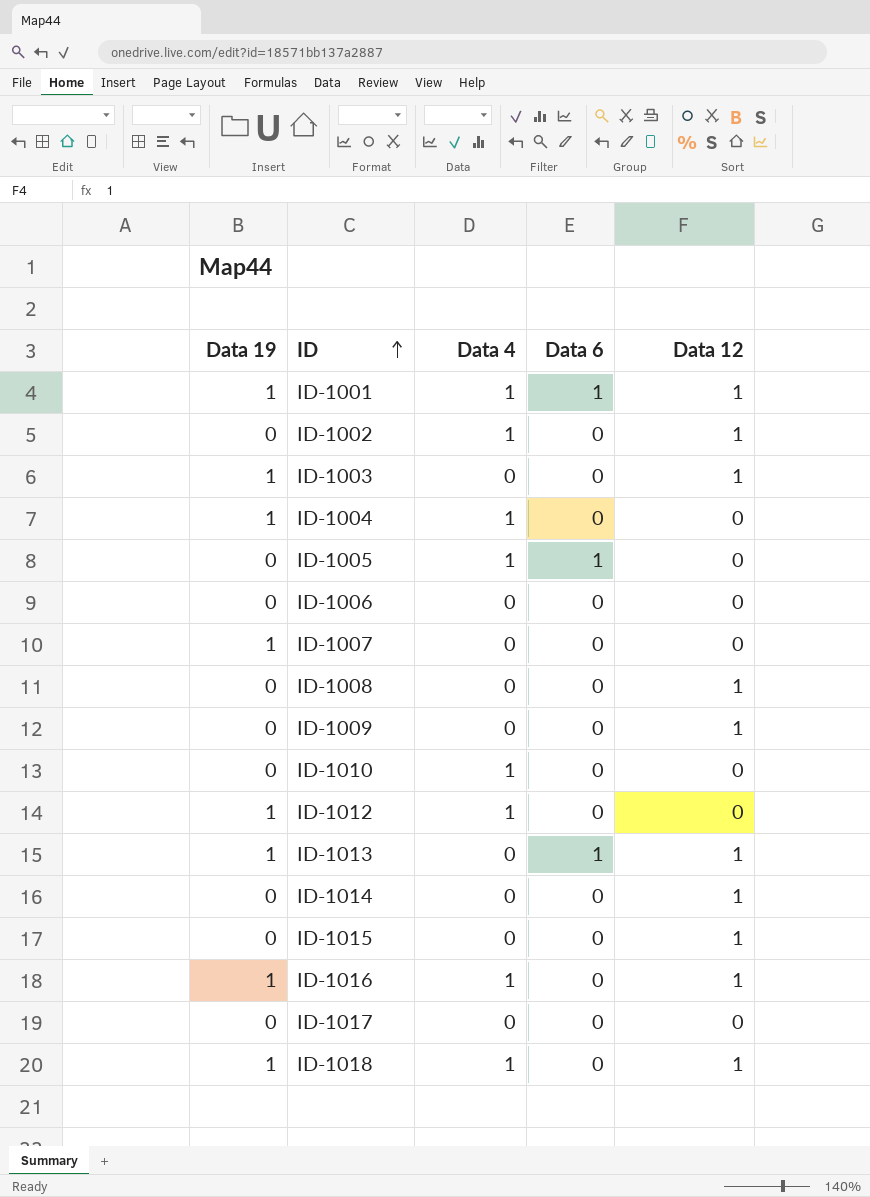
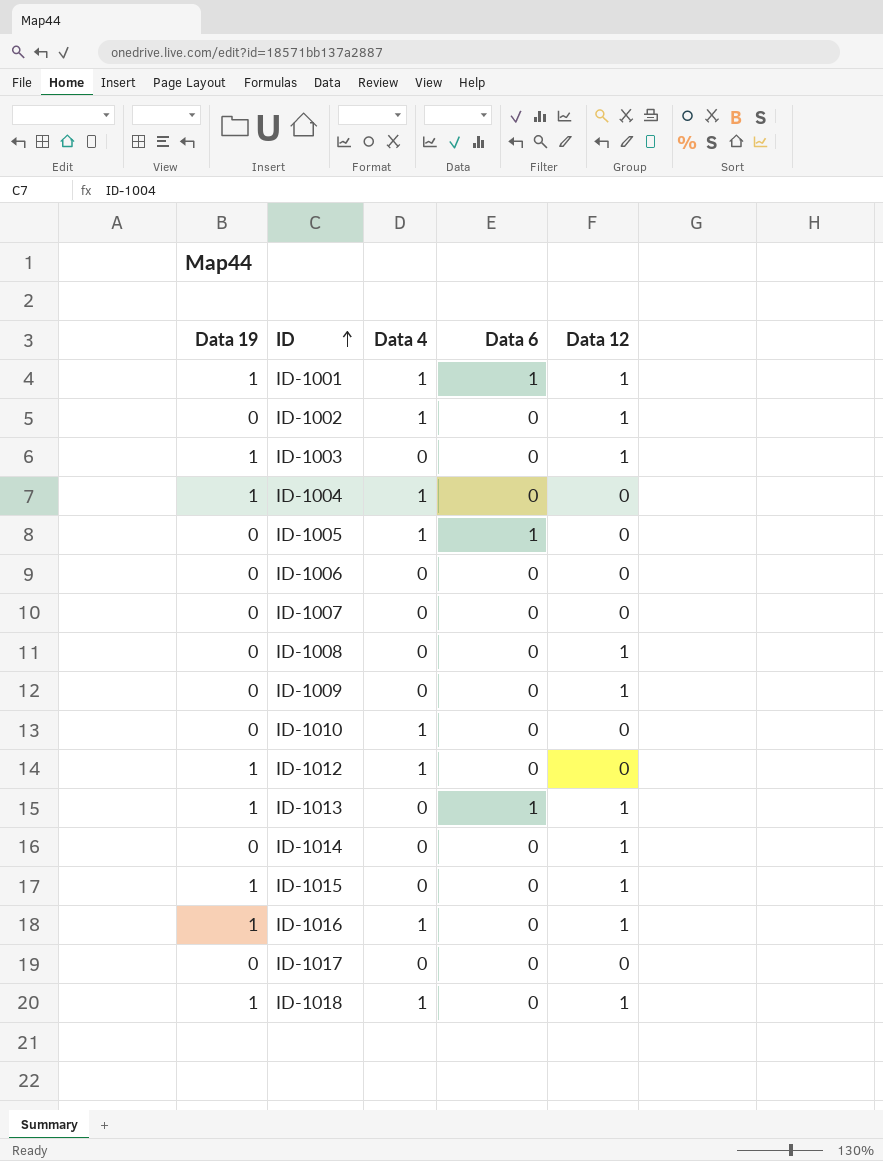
ID-1007 | Data 19: 1 -> 0
ID-1015 | Data 19: 0 -> 1

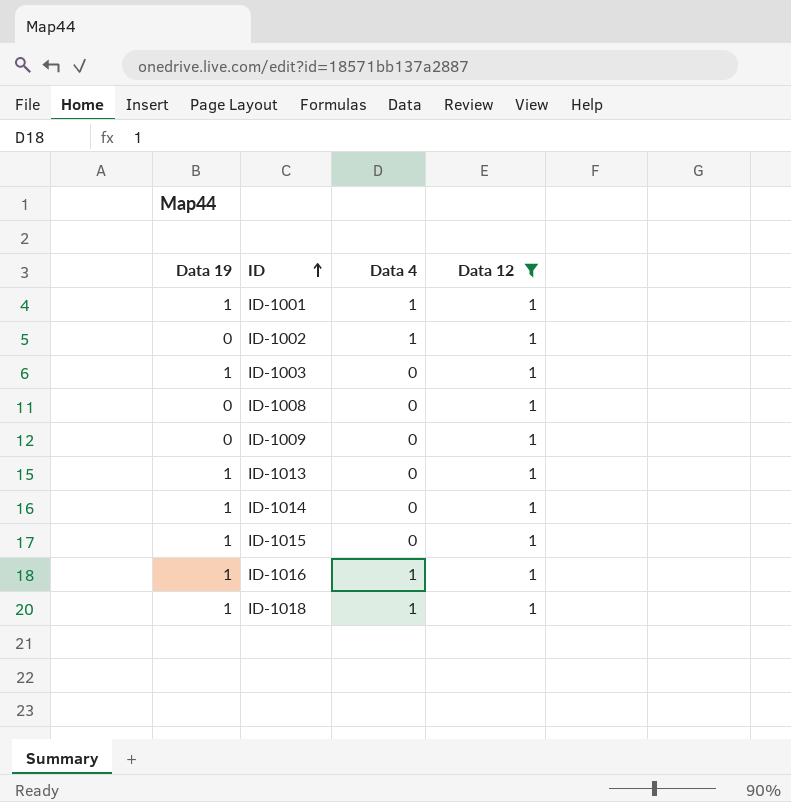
filter: none -> Data 12 = 1
column Data 6 | position: 4 -> none
ID-1014 | Data 19: 0 -> 1

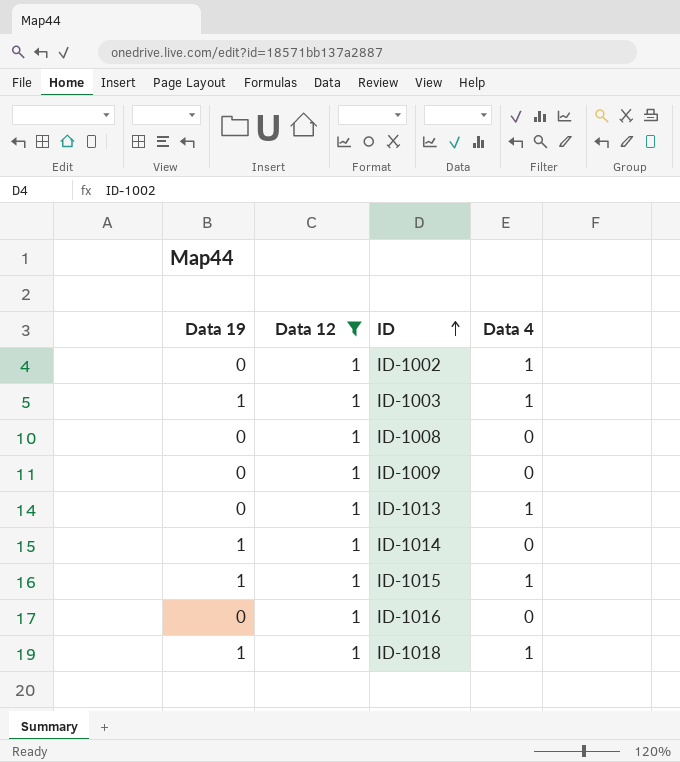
column Data 12 | position: 4 -> 2
row ID-1001: 1 | 1 | 1 -> none
ID-1003 | Data 4: 0 -> 1
ID-1013 | Data 19: 1 -> 0
ID-1013 | Data 4: 0 -> 1
ID-1015 | Data 4: 0 -> 1
ID-1016 | Data 19: 1 -> 0
ID-1016 | Data 4: 1 -> 0

